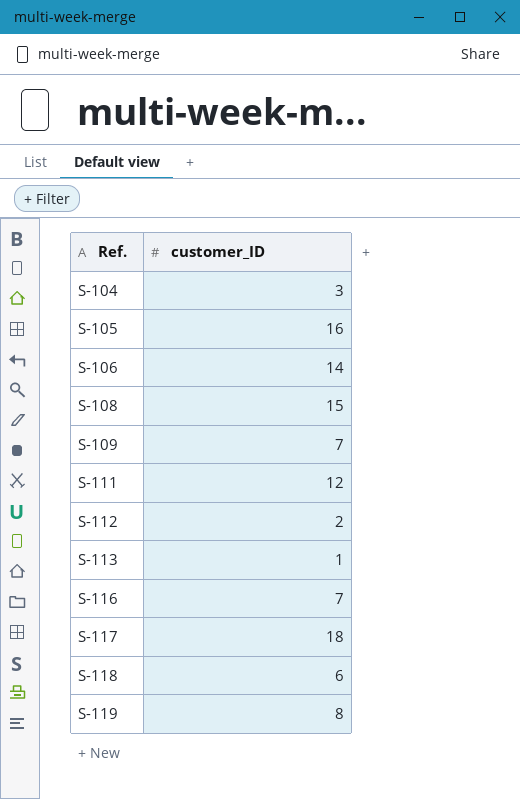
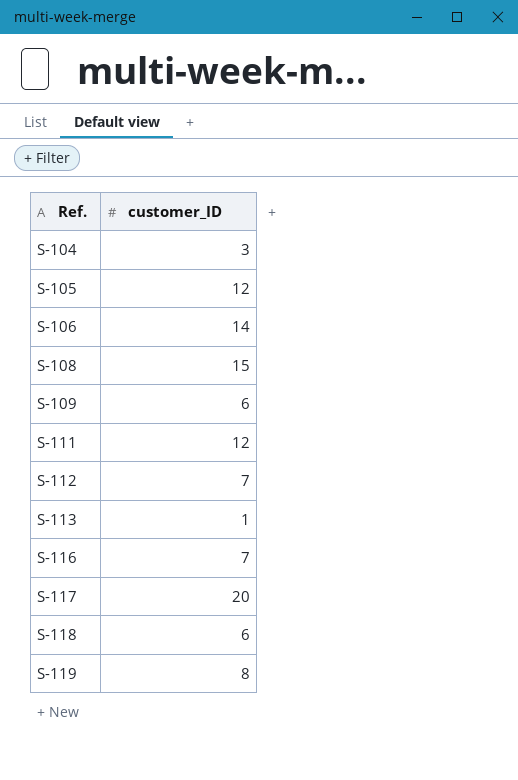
S-105 | customer_ID: 16 -> 12
S-109 | customer_ID: 7 -> 6
S-112 | customer_ID: 2 -> 7
S-117 | customer_ID: 18 -> 20

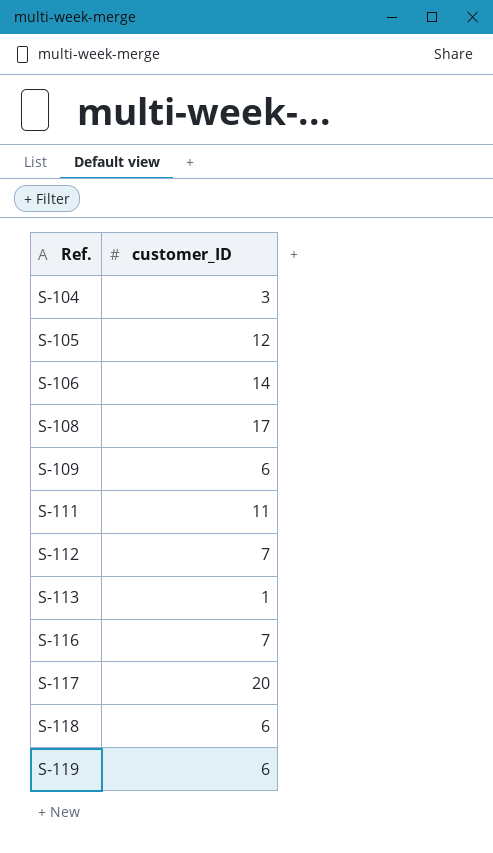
S-108 | customer_ID: 15 -> 17
S-111 | customer_ID: 12 -> 11
S-119 | customer_ID: 8 -> 6

